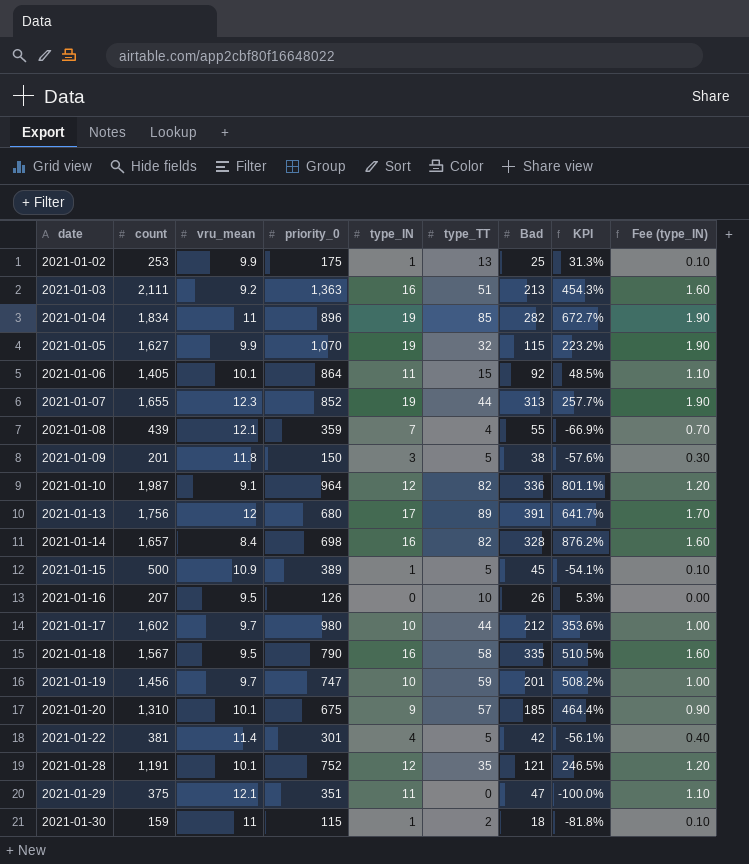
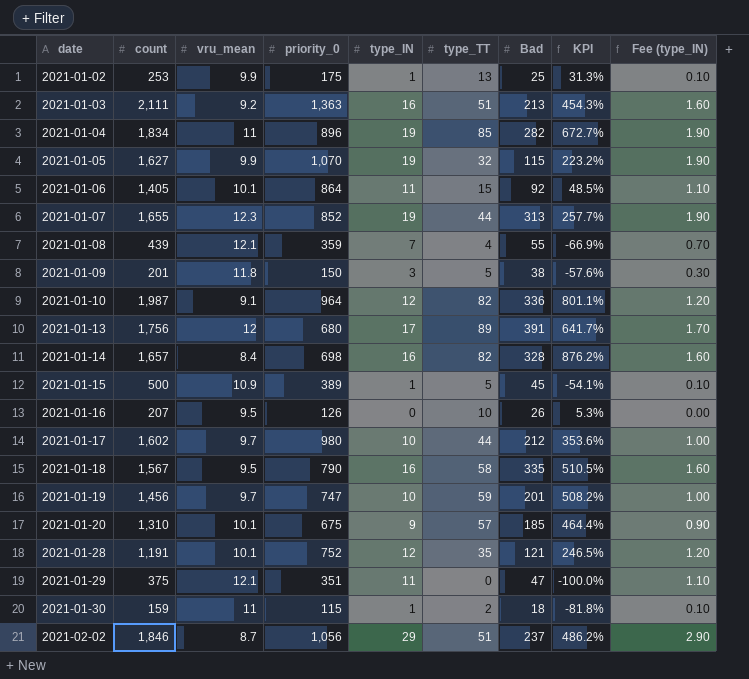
row 2021-01-22: 381 | 11.4 | 301 | 4 | 5 | 42 | -56.1% | 0.40 -> none
row 2021-02-02: none -> 1,846 | 8.7 | 1,056 | 29 | 51 | 237 | 486.2% | 2.90

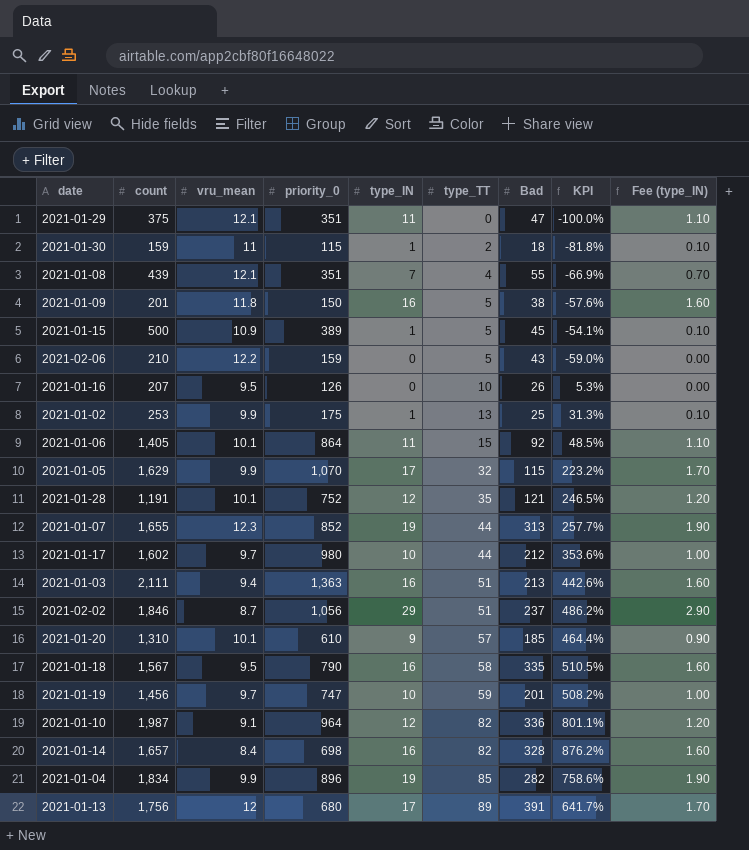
row order: date ascending -> type_TT ascending
2021-01-08 | priority_0: 359 -> 351
2021-01-09 | type_IN: 3 -> 16
2021-01-09 | Fee (type_IN): 0.30 -> 1.60
row 2021-02-06: none -> 210 | 12.2 | 159 | 0 | 5 | 43 | -59.0% | 0.00
2021-01-05 | count: 1,627 -> 1,629
2021-01-05 | type_IN: 19 -> 17
2021-01-05 | Fee (type_IN): 1.90 -> 1.70
2021-01-03 | vru_mean: 9.2 -> 9.4
2021-01-03 | KPI: 454.3% -> 442.6%
2021-01-20 | priority_0: 675 -> 610
2021-01-04 | vru_mean: 11 -> 9.9
2021-01-04 | KPI: 672.7% -> 758.6%

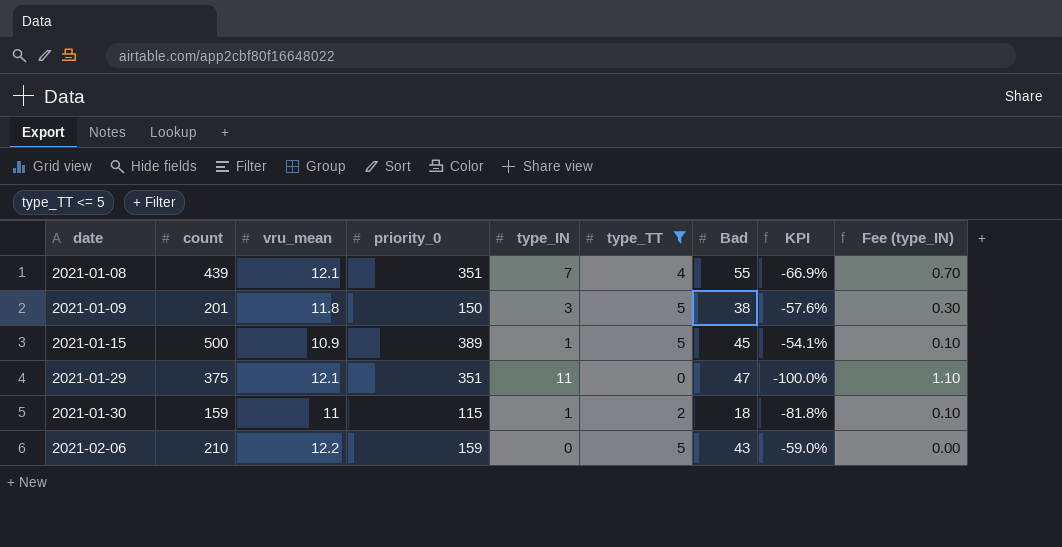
filter: none -> type_TT <= 5
row order: type_TT ascending -> date ascending
2021-01-09 | type_IN: 16 -> 3
2021-01-09 | Fee (type_IN): 1.60 -> 0.30

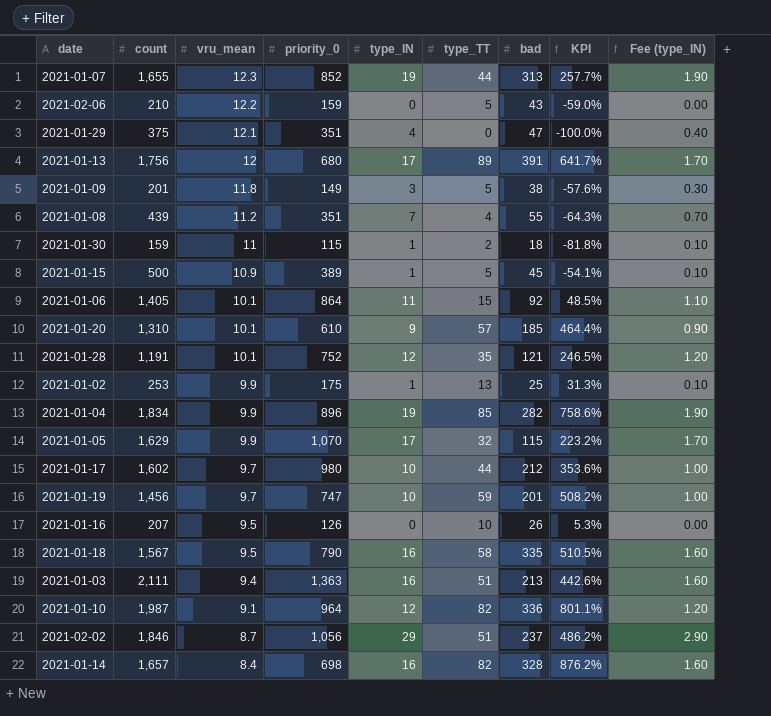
filter: type_TT <= 5 -> none
row order: date ascending -> vru_mean descending
column name: Bad -> bad
2021-01-29 | type_IN: 11 -> 4
2021-01-29 | Fee (type_IN): 1.10 -> 0.40
2021-01-09 | priority_0: 150 -> 149
2021-01-08 | vru_mean: 12.1 -> 11.2
2021-01-08 | KPI: -66.9% -> -64.3%

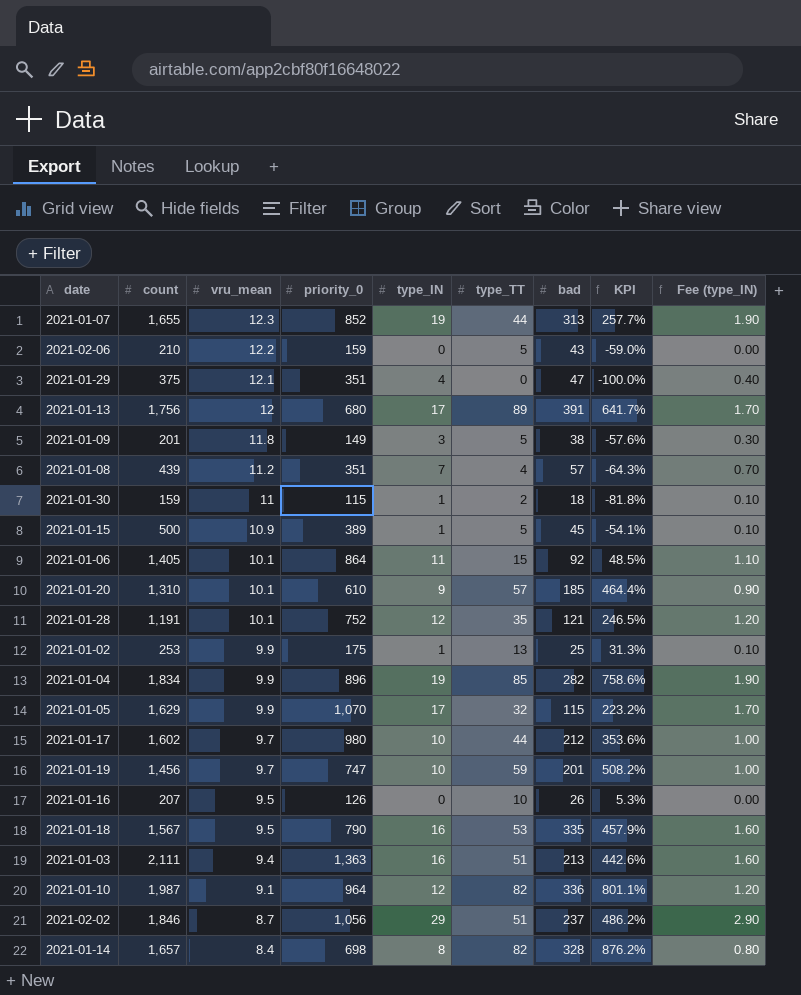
2021-01-08 | bad: 55 -> 57
2021-01-18 | type_TT: 58 -> 53
2021-01-18 | KPI: 510.5% -> 457.9%
2021-01-14 | type_IN: 16 -> 8
2021-01-14 | Fee (type_IN): 1.60 -> 0.80

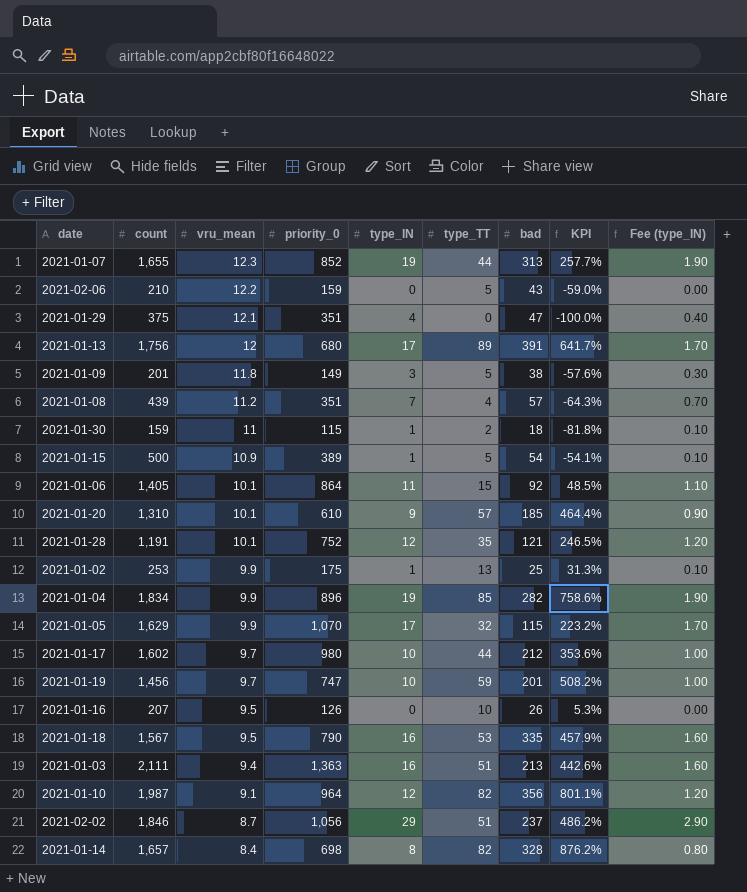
2021-01-15 | bad: 45 -> 54
2021-01-10 | bad: 336 -> 356

